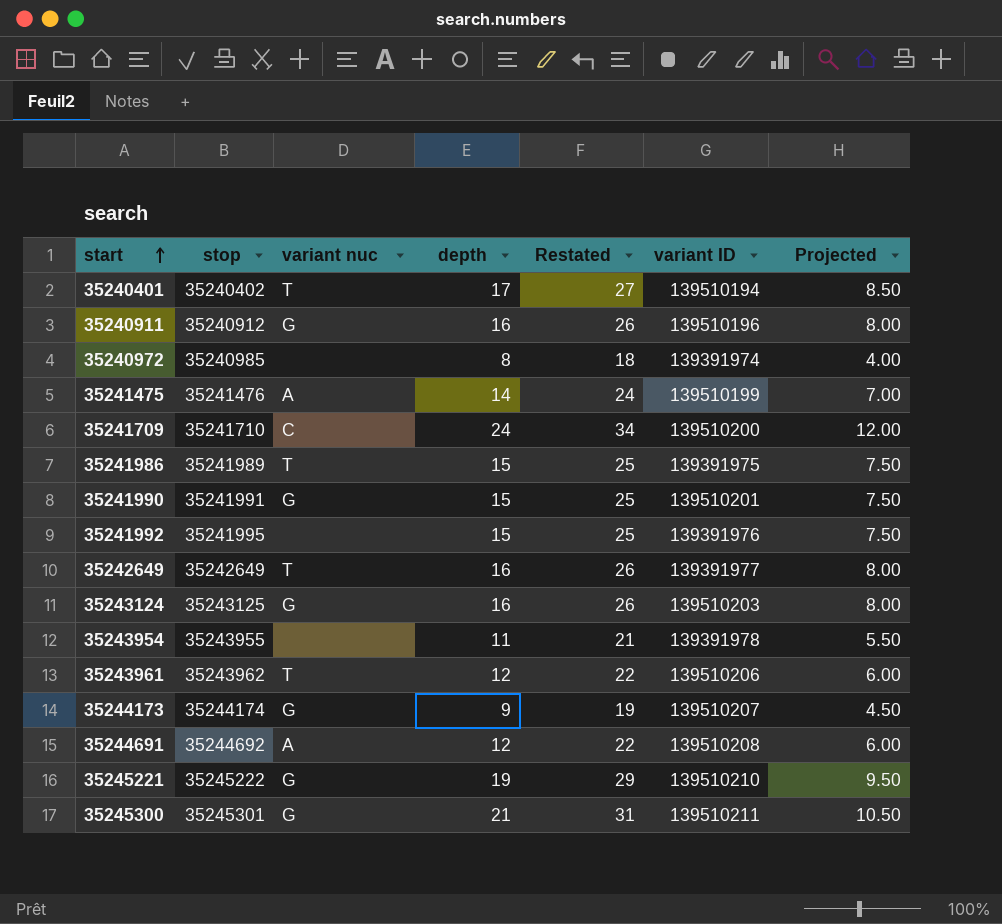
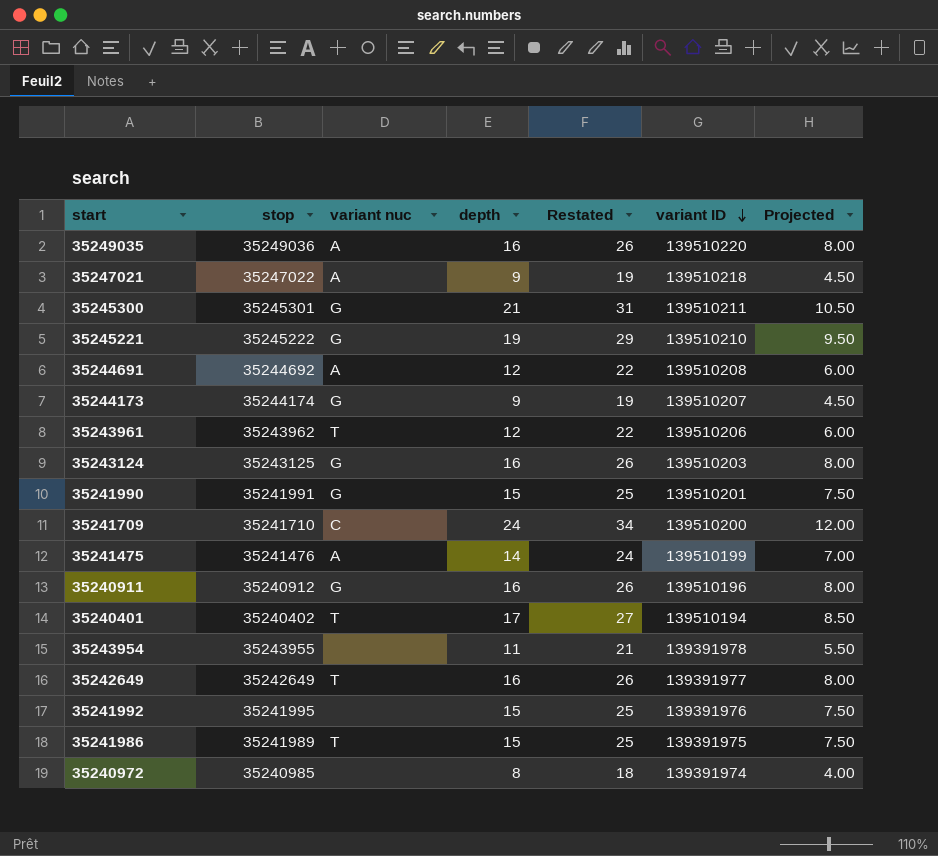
row order: start ascending -> variant ID descending
row 35249035: none -> 35249036 | A | 16 | 26 | 139510220 | 8.00
row 35247021: none -> 35247022 | A | 9 | 19 | 139510218 | 4.50

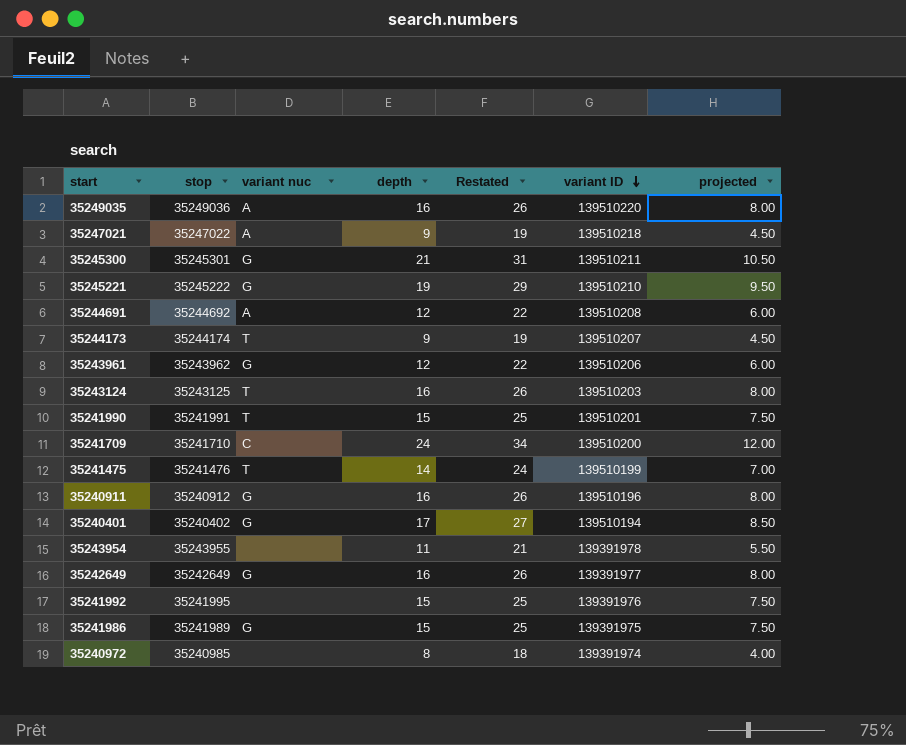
column name: Projected -> projected
35244173 | variant nuc: G -> T
35243961 | variant nuc: T -> G
35243124 | variant nuc: G -> T
35241990 | variant nuc: G -> T
35241475 | variant nuc: A -> T
35240401 | variant nuc: T -> G
35242649 | variant nuc: T -> G
35241986 | variant nuc: T -> G

